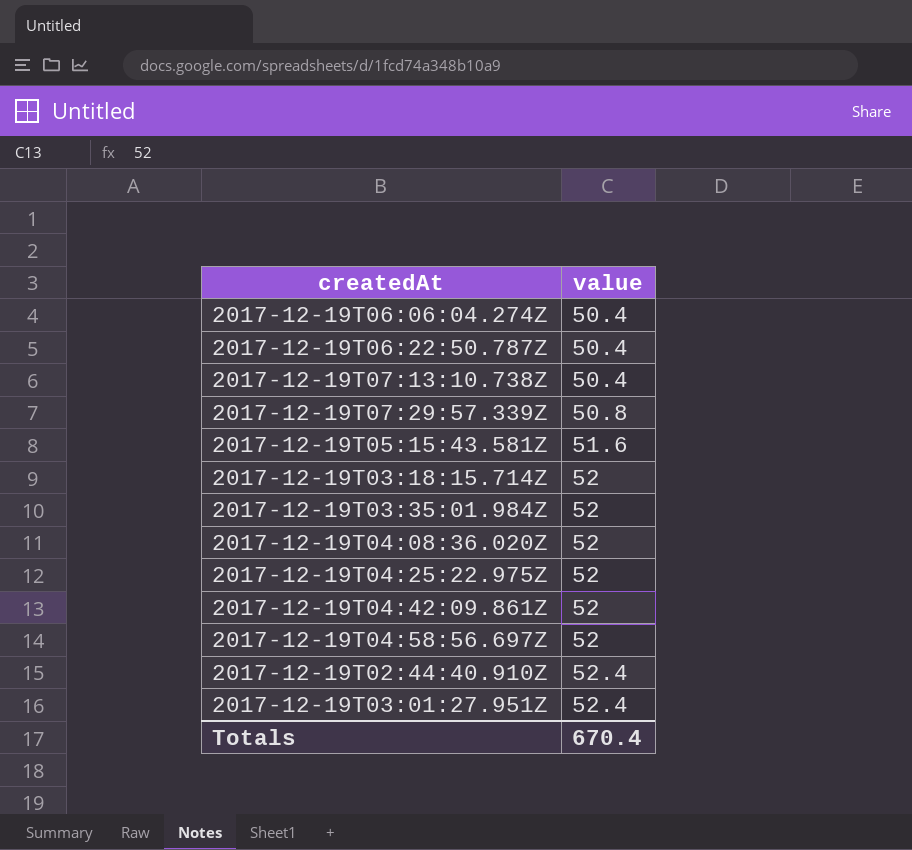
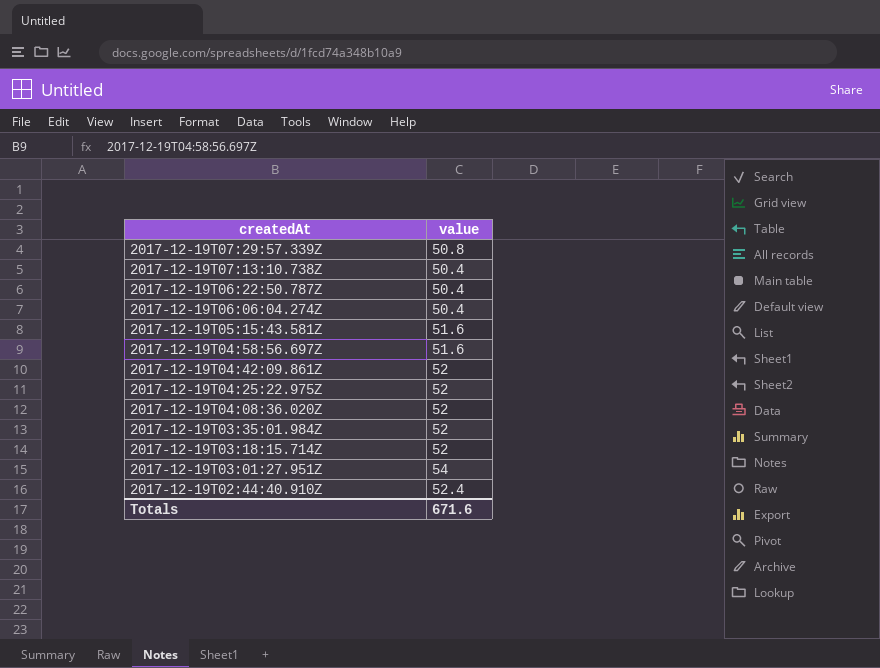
row order: value ascending -> createdAt descending
2017-12-19T04:58:56.697Z | value: 52 -> 51.6
2017-12-19T03:01:27.951Z | value: 52.4 -> 54
Totals | value: 670.4 -> 671.6

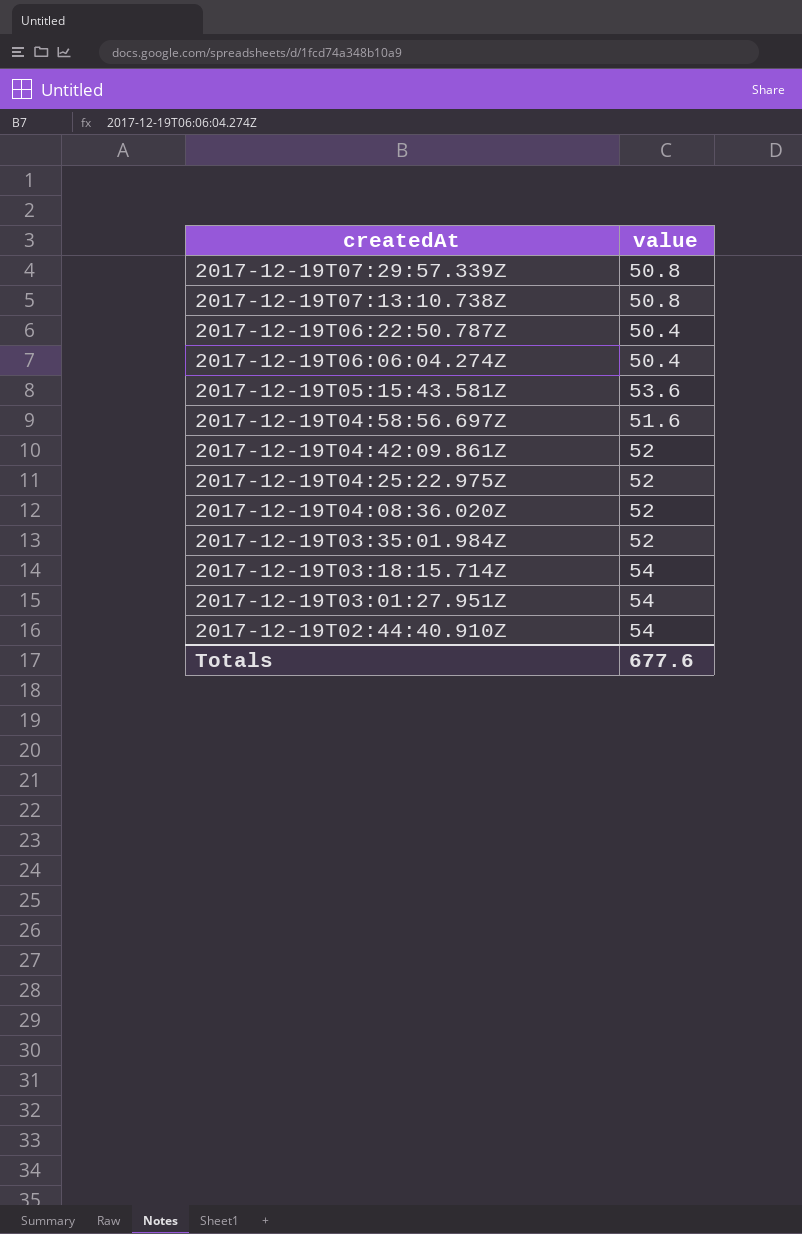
2017-12-19T07:13:10.738Z | value: 50.4 -> 50.8
2017-12-19T05:15:43.581Z | value: 51.6 -> 53.6
2017-12-19T03:18:15.714Z | value: 52 -> 54
2017-12-19T02:44:40.910Z | value: 52.4 -> 54
Totals | value: 671.6 -> 677.6

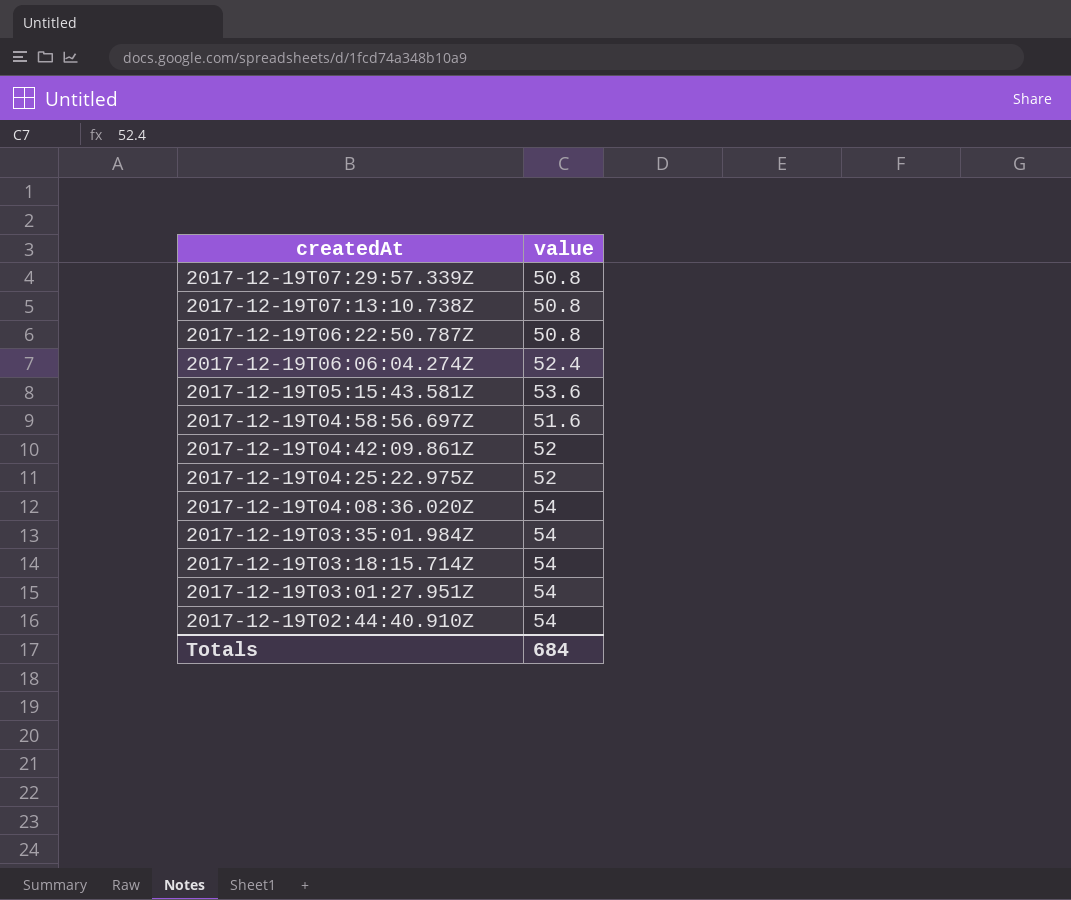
2017-12-19T06:22:50.787Z | value: 50.4 -> 50.8
2017-12-19T06:06:04.274Z | value: 50.4 -> 52.4
2017-12-19T04:08:36.020Z | value: 52 -> 54
2017-12-19T03:35:01.984Z | value: 52 -> 54
Totals | value: 677.6 -> 684

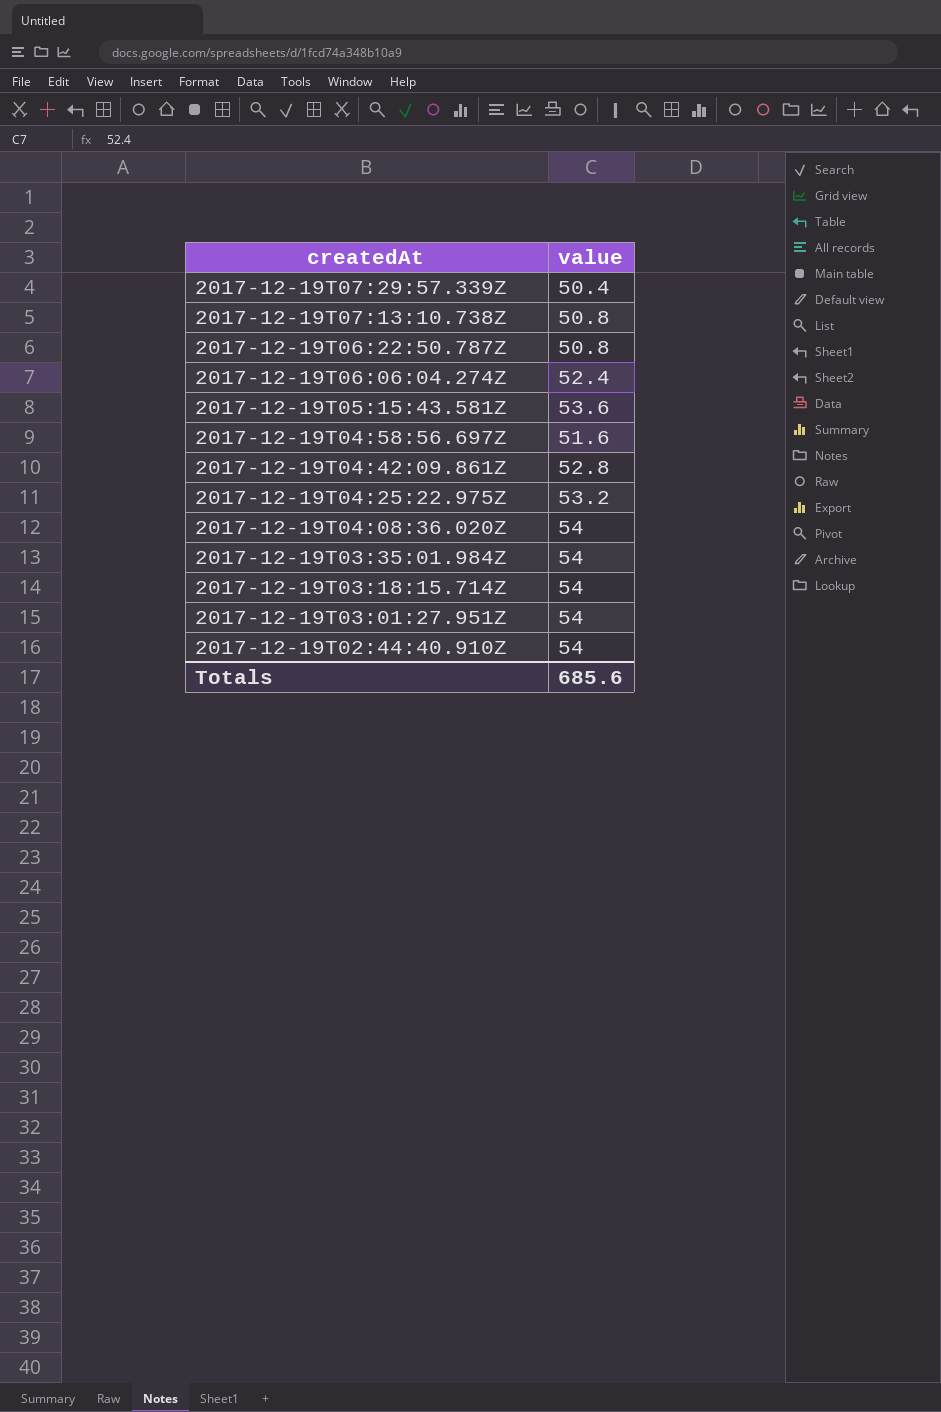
2017-12-19T07:29:57.339Z | value: 50.8 -> 50.4
2017-12-19T04:42:09.861Z | value: 52 -> 52.8
2017-12-19T04:25:22.975Z | value: 52 -> 53.2
Totals | value: 684 -> 685.6

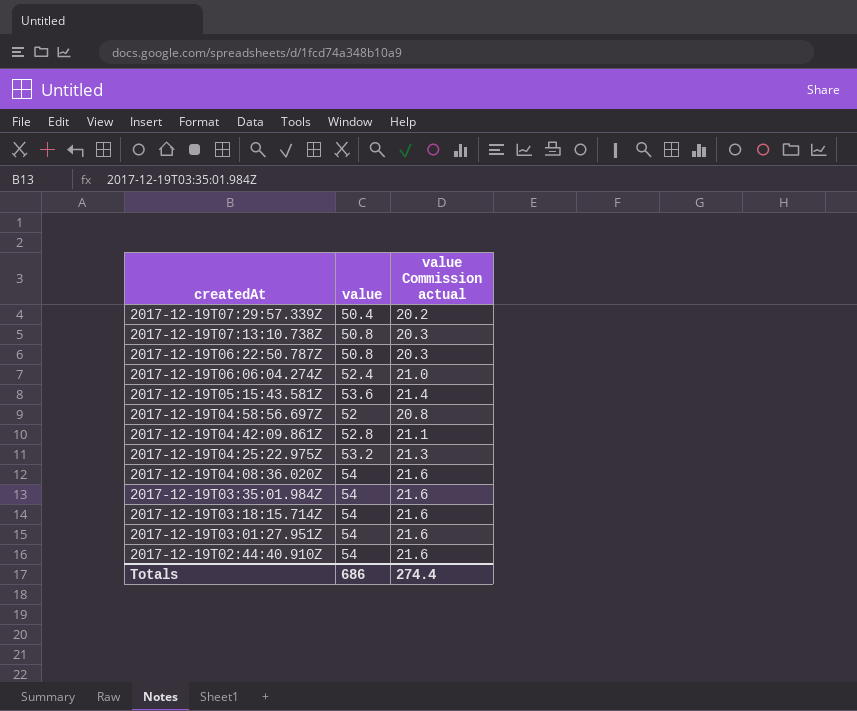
column value Commission actual | formula: none -> [value] * 0.4
2017-12-19T04:58:56.697Z | value: 51.6 -> 52
Totals | value: 685.6 -> 686

